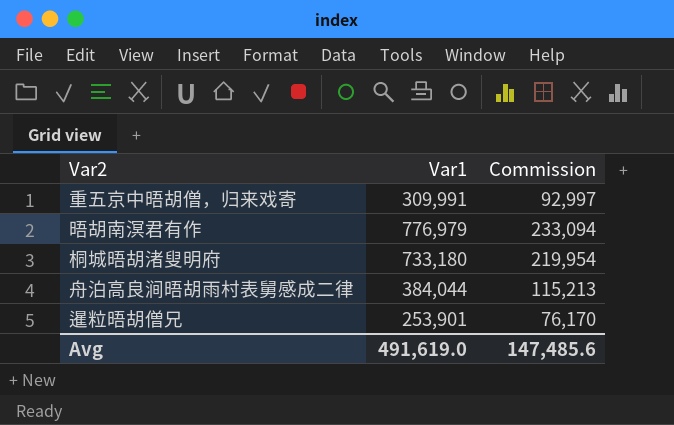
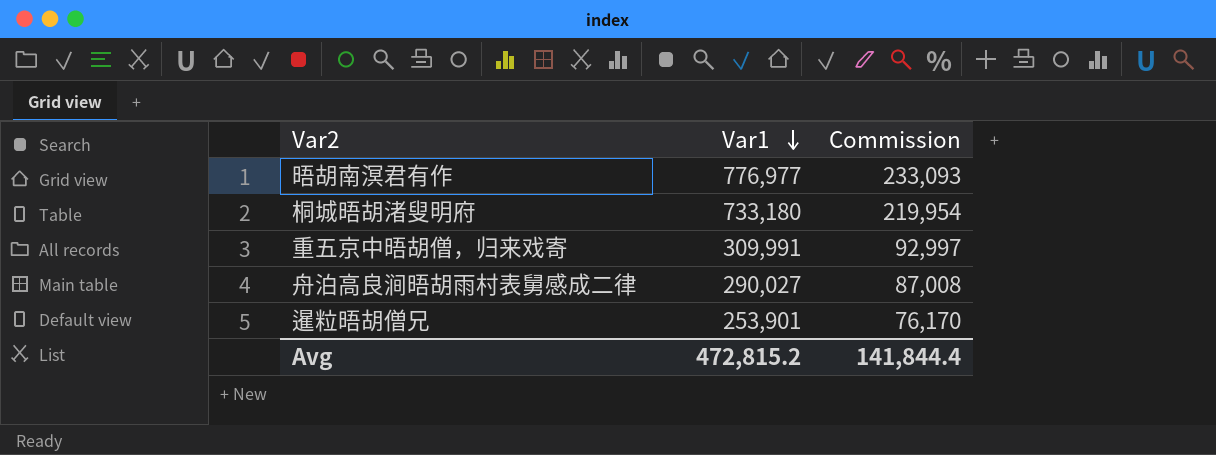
row order: none -> Var1 descending
晤胡南溟君有作 | Var1: 776,979 -> 776,977
晤胡南溟君有作 | Commission: 233,094 -> 233,093
舟泊高良涧晤胡雨村表舅感成二律 | Var1: 384,044 -> 290,027
舟泊高良涧晤胡雨村表舅感成二律 | Commission: 115,213 -> 87,008
Avg | Var1: 491,619.0 -> 472,815.2
Avg | Commission: 147,485.6 -> 141,844.4

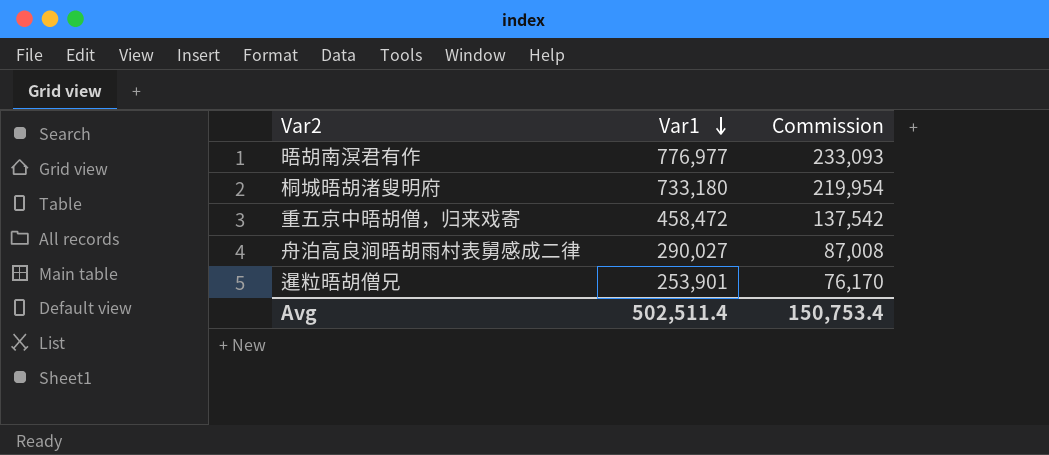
重五京中晤胡僧，归来戏寄 | Var1: 309,991 -> 458,472
重五京中晤胡僧，归来戏寄 | Commission: 92,997 -> 137,542
Avg | Var1: 472,815.2 -> 502,511.4
Avg | Commission: 141,844.4 -> 150,753.4

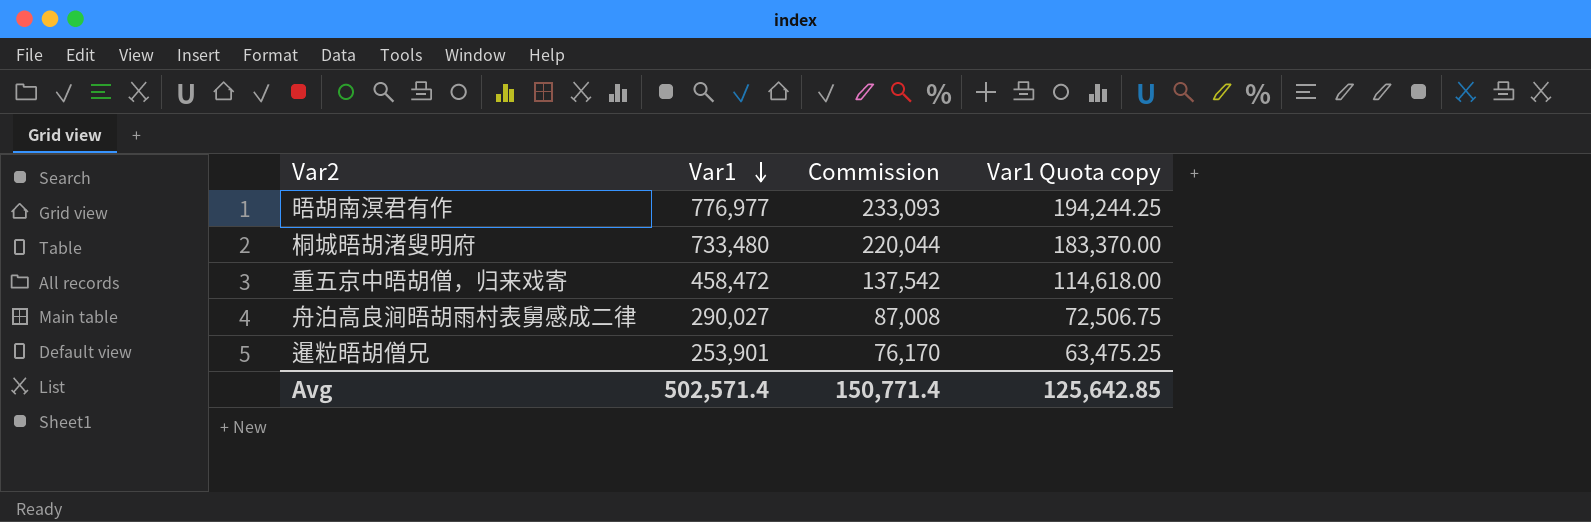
column Var1 Quota copy | formula: none -> [Var1] * 0.25
桐城晤胡渚叟明府 | Var1: 733,180 -> 733,480
桐城晤胡渚叟明府 | Commission: 219,954 -> 220,044
Avg | Var1: 502,511.4 -> 502,571.4
Avg | Commission: 150,753.4 -> 150,771.4

